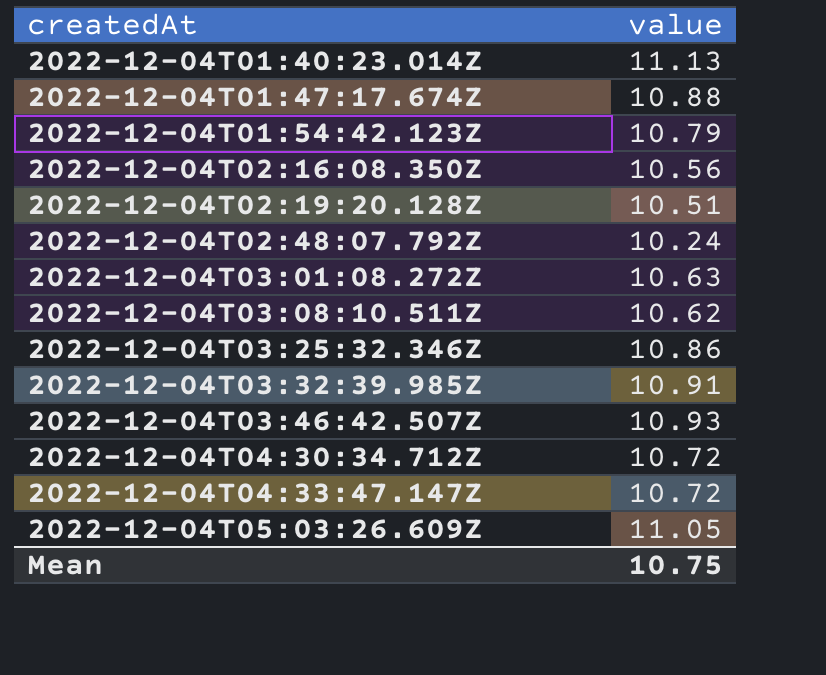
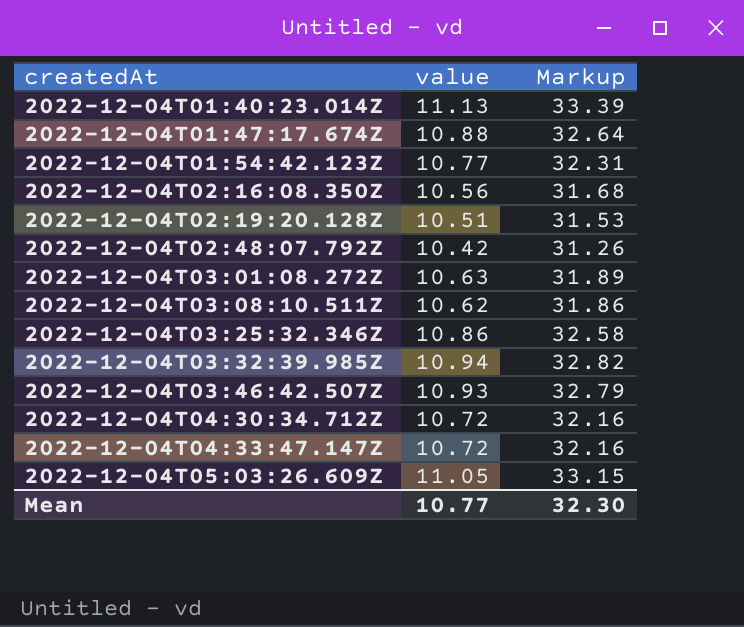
column Markup | formula: none -> [value] * 3
2022-12-04T01:54:42.123Z | value: 10.79 -> 10.77
2022-12-04T02:48:07.792Z | value: 10.24 -> 10.42
2022-12-04T03:32:39.985Z | value: 10.91 -> 10.94
Mean | value: 10.75 -> 10.77

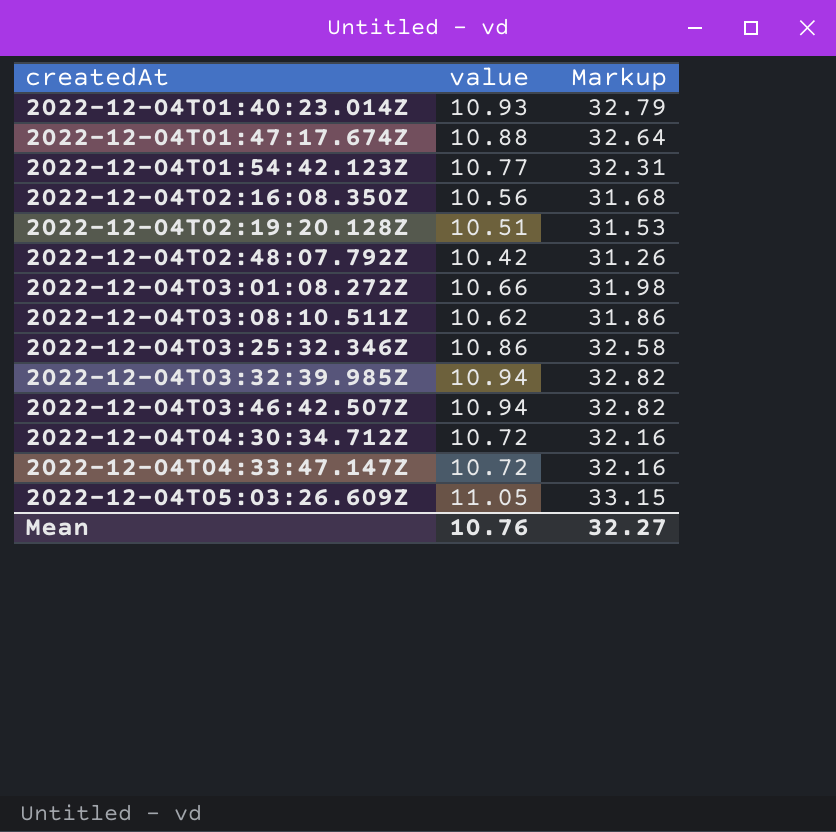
2022-12-04T01:40:23.014Z | value: 11.13 -> 10.93
2022-12-04T01:40:23.014Z | Markup: 33.39 -> 32.79
2022-12-04T03:01:08.272Z | value: 10.63 -> 10.66
2022-12-04T03:01:08.272Z | Markup: 31.89 -> 31.98
2022-12-04T03:46:42.507Z | value: 10.93 -> 10.94
2022-12-04T03:46:42.507Z | Markup: 32.79 -> 32.82
Mean | value: 10.77 -> 10.76
Mean | Markup: 32.30 -> 32.27

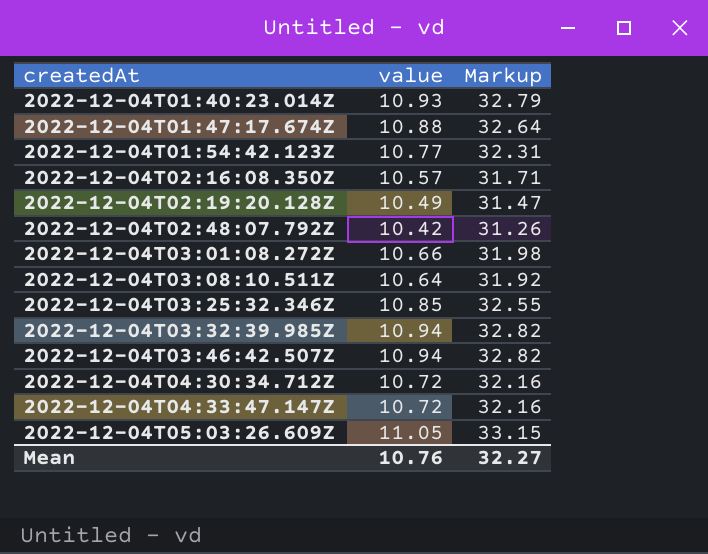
2022-12-04T02:16:08.350Z | value: 10.56 -> 10.57
2022-12-04T02:16:08.350Z | Markup: 31.68 -> 31.71
2022-12-04T02:19:20.128Z | value: 10.51 -> 10.49
2022-12-04T02:19:20.128Z | Markup: 31.53 -> 31.47
2022-12-04T03:08:10.511Z | value: 10.62 -> 10.64
2022-12-04T03:08:10.511Z | Markup: 31.86 -> 31.92
2022-12-04T03:25:32.346Z | value: 10.86 -> 10.85
2022-12-04T03:25:32.346Z | Markup: 32.58 -> 32.55

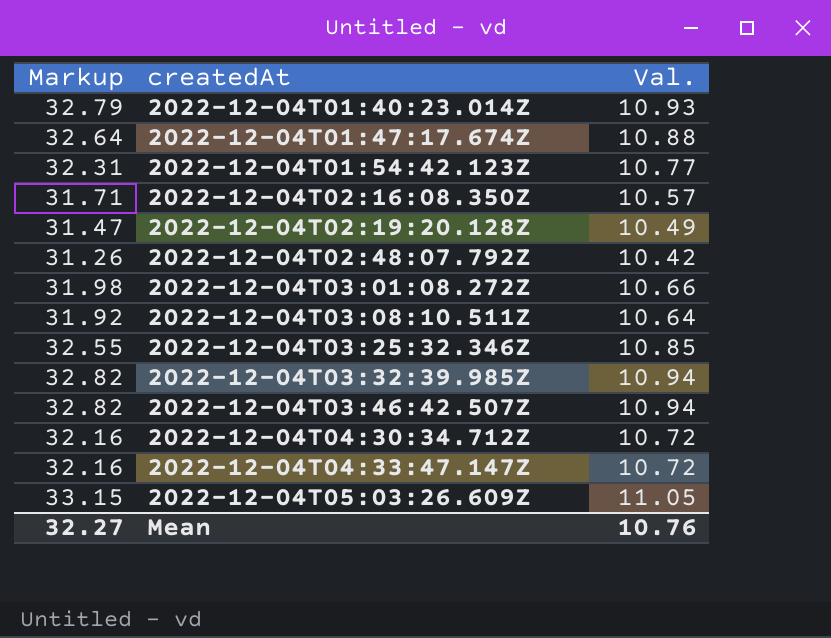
column Markup | position: 3 -> 1
column name: value -> Val.

